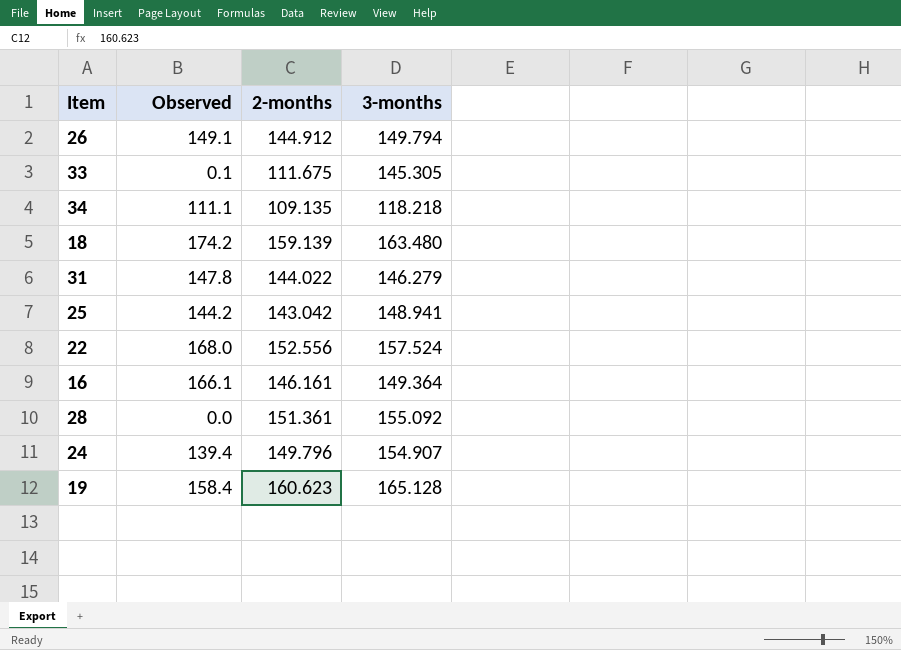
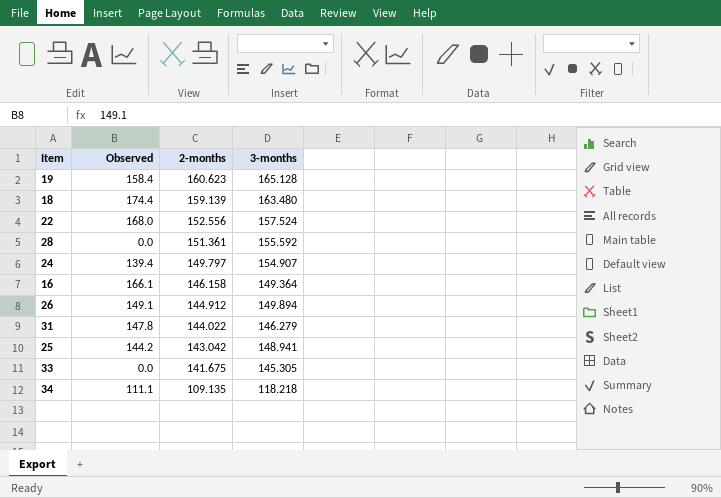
row order: none -> 2-months descending
18 | Observed: 174.2 -> 174.4
28 | 3-months: 155.092 -> 155.592
24 | 2-months: 149.796 -> 149.797
16 | 2-months: 146.161 -> 146.158
26 | 3-months: 149.794 -> 149.894
33 | Observed: 0.1 -> 0.0
33 | 2-months: 111.675 -> 141.675

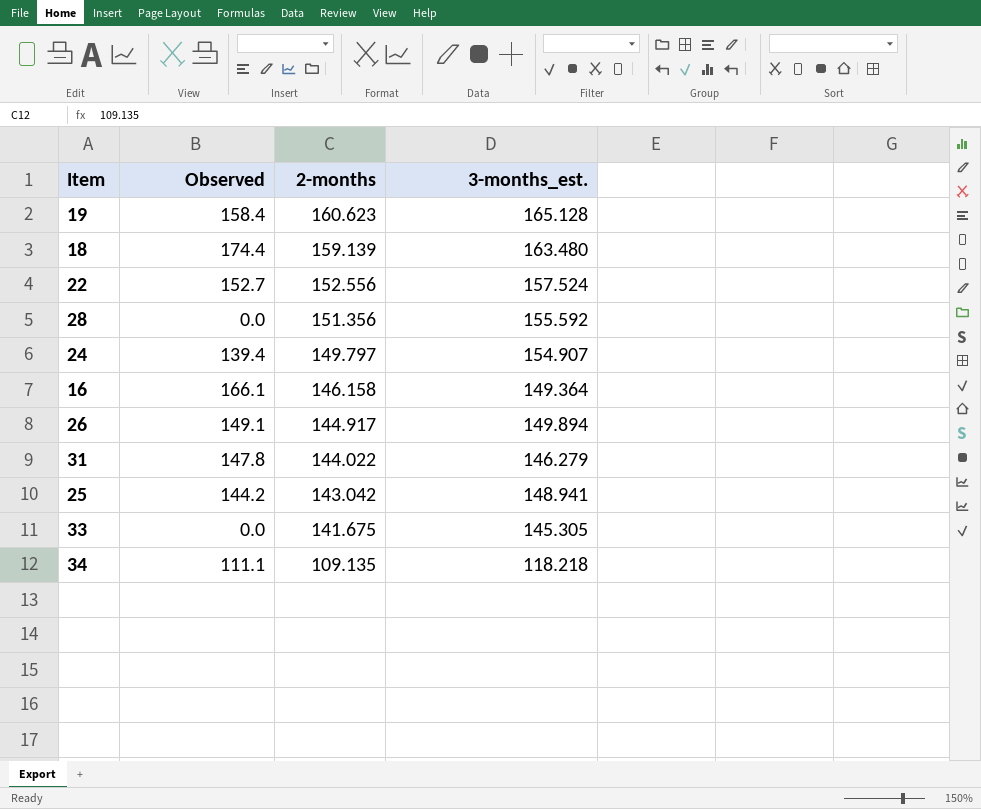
column name: 3-months -> 3-months_est.
22 | Observed: 168.0 -> 152.7
28 | 2-months: 151.361 -> 151.356
26 | 2-months: 144.912 -> 144.917

